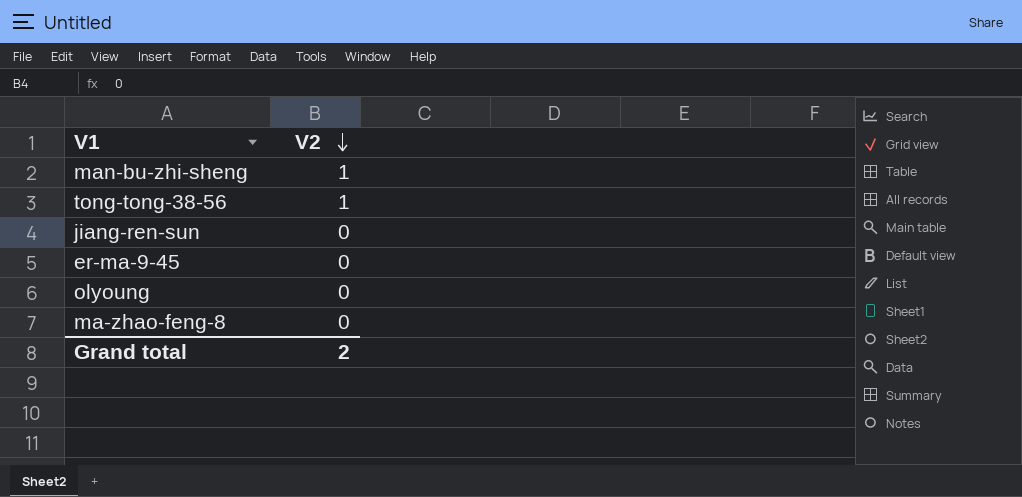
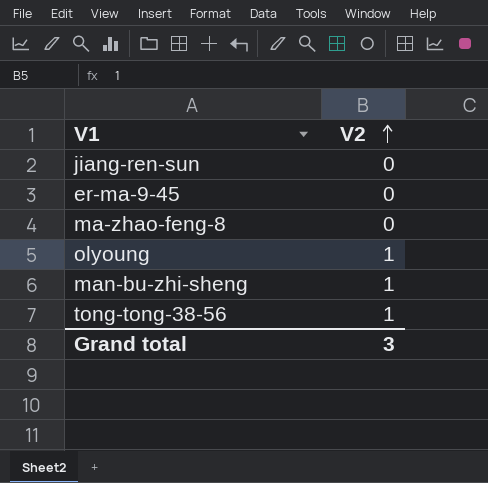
row order: V2 descending -> V2 ascending
olyoung | V2: 0 -> 1
Grand total | V2: 2 -> 3

